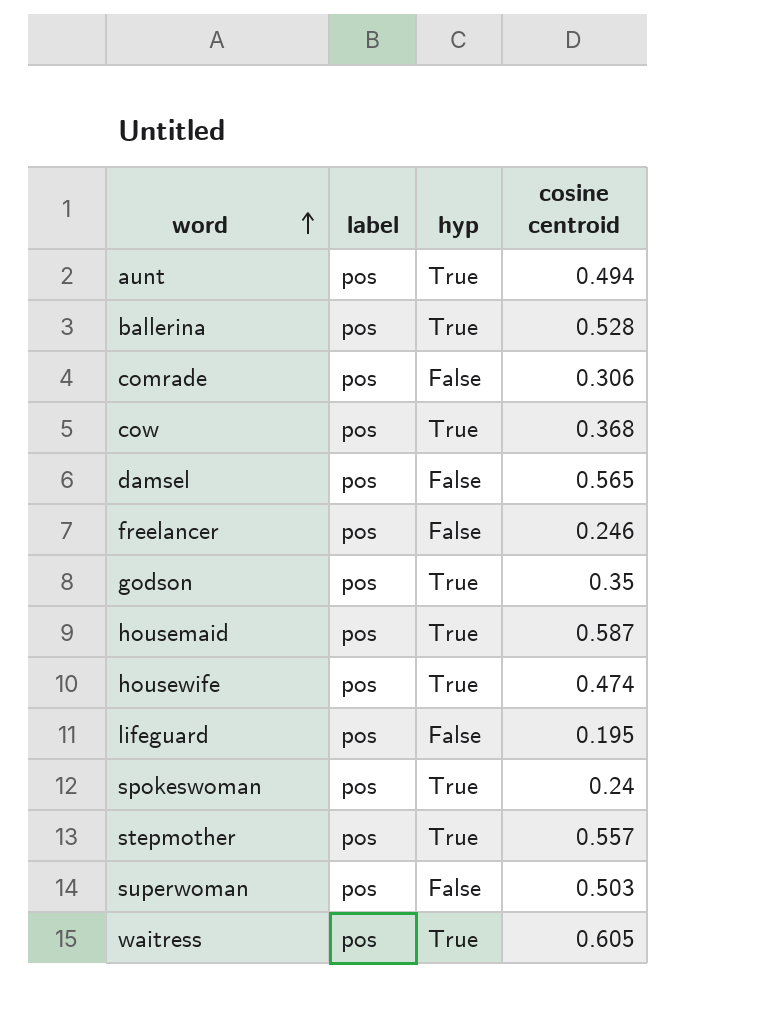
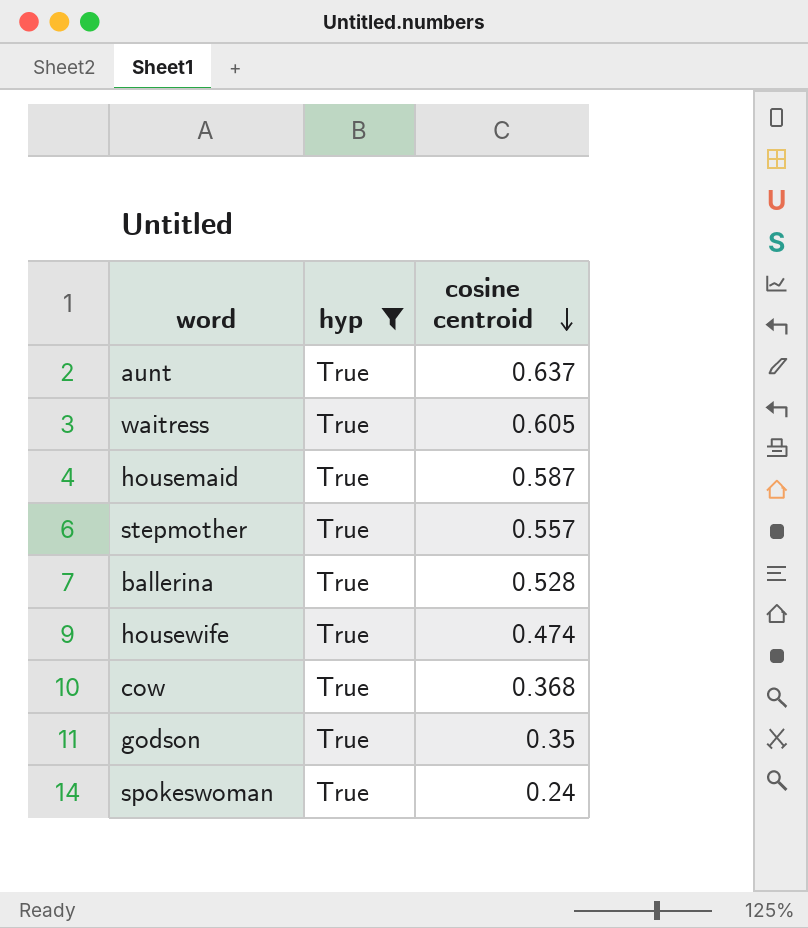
filter: none -> hyp = True
row order: word ascending -> cosine centroid descending
column label | position: 2 -> none
aunt | cosine centroid: 0.494 -> 0.637

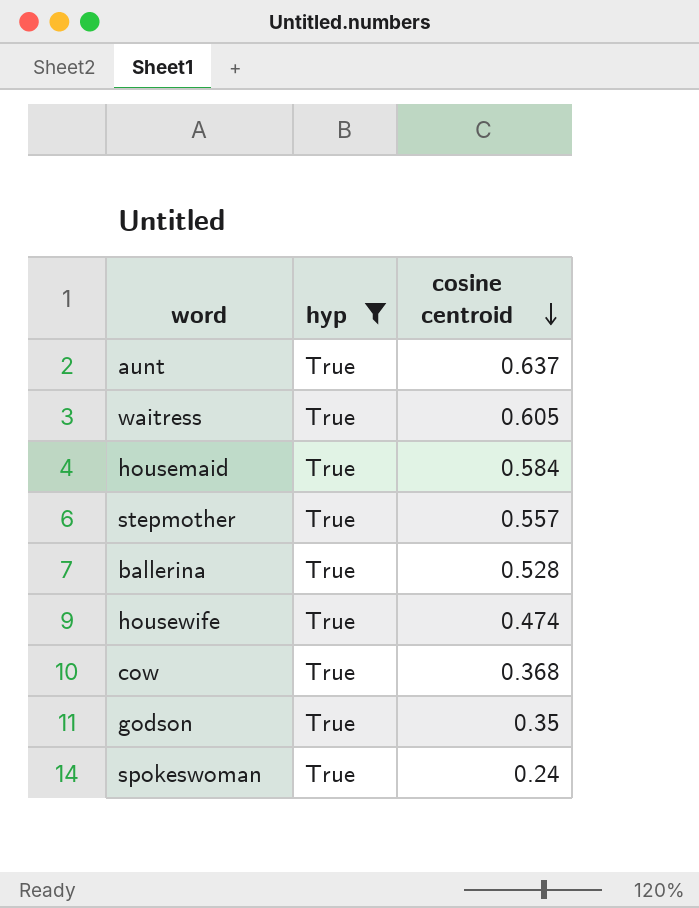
housemaid | cosine centroid: 0.587 -> 0.584

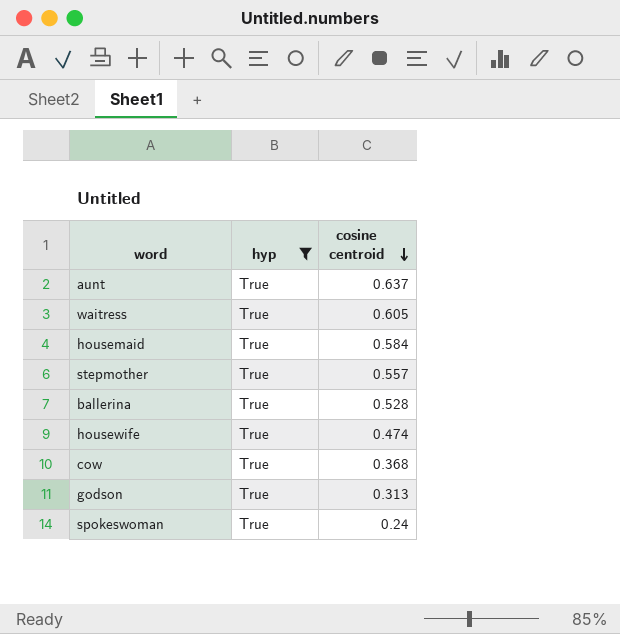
godson | cosine centroid: 0.35 -> 0.313

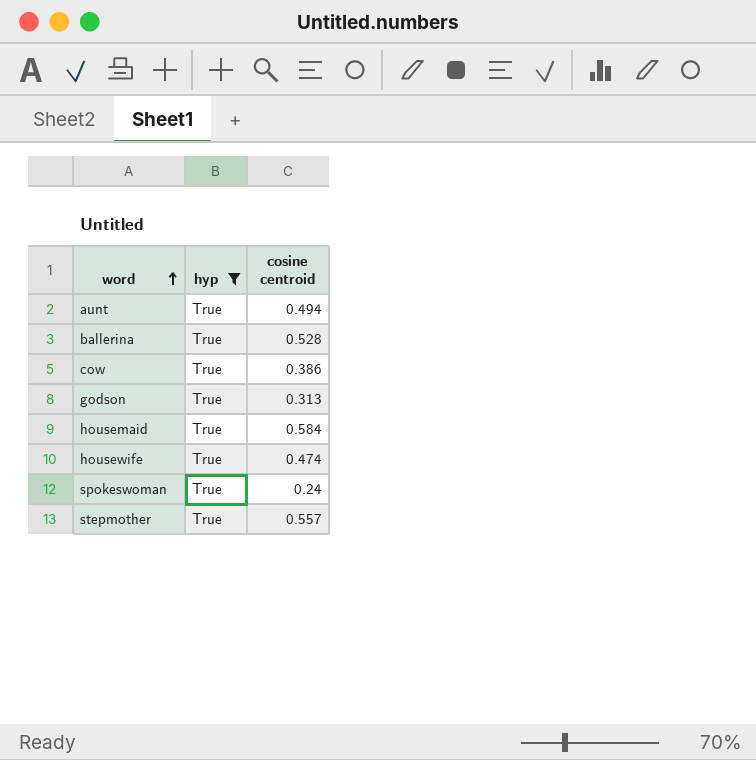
row order: cosine centroid descending -> word ascending
row waitress: True | 0.605 -> none
aunt | cosine centroid: 0.637 -> 0.494
cow | cosine centroid: 0.368 -> 0.386

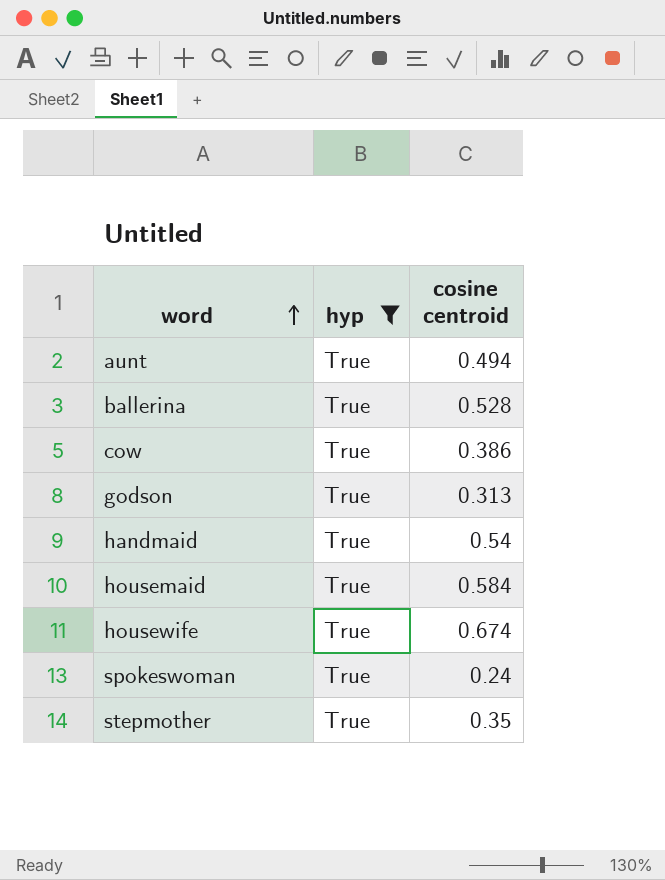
row handmaid: none -> True | 0.54
housewife | cosine centroid: 0.474 -> 0.674
stepmother | cosine centroid: 0.557 -> 0.35

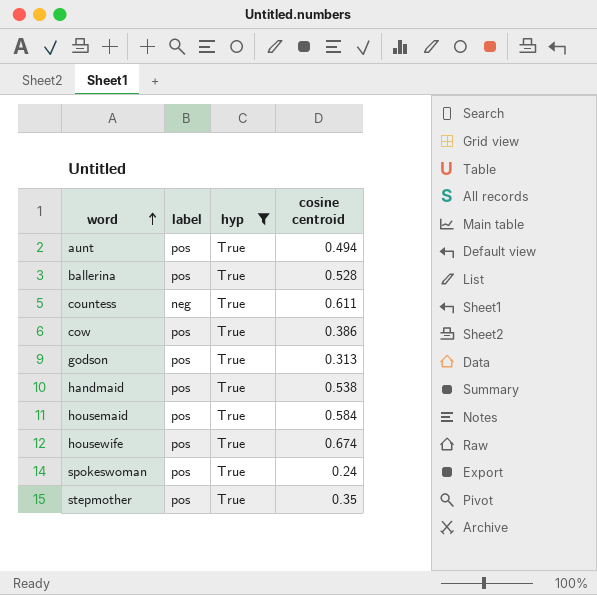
column label | position: none -> 2
row countess: none -> neg | True | 0.611
handmaid | cosine centroid: 0.54 -> 0.538

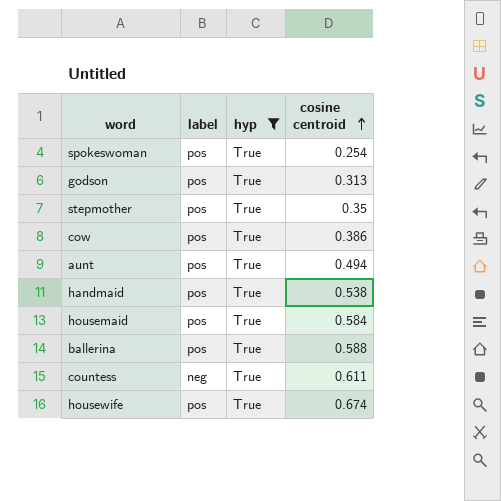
row order: word ascending -> cosine centroid ascending
spokeswoman | cosine centroid: 0.24 -> 0.254
ballerina | cosine centroid: 0.528 -> 0.588

